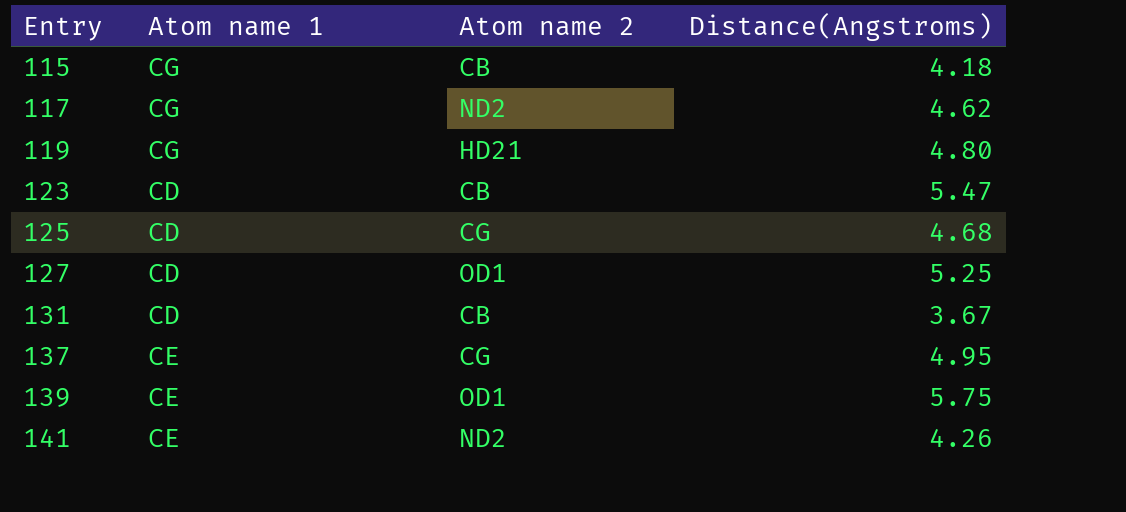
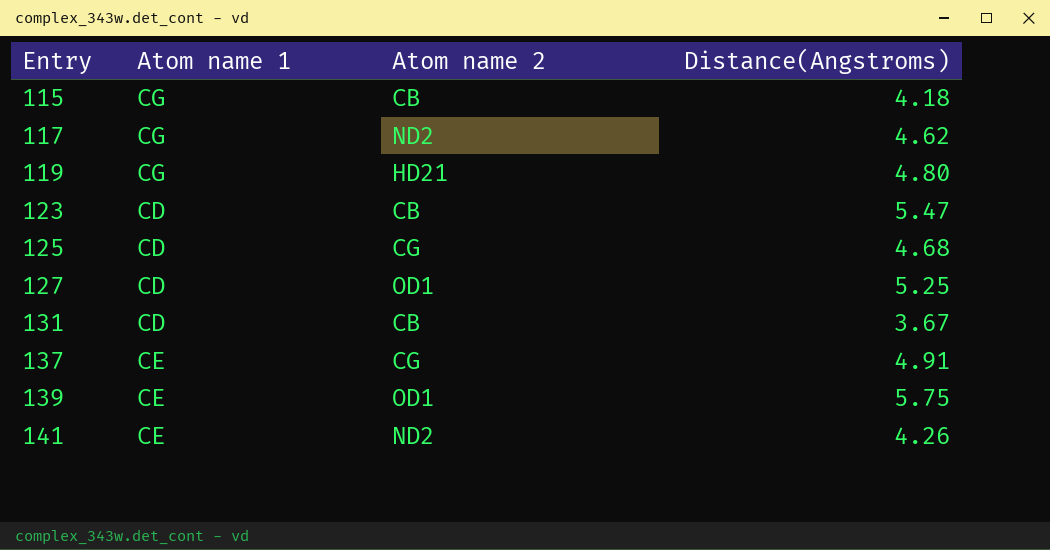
137 | Distance(Angstroms): 4.95 -> 4.91

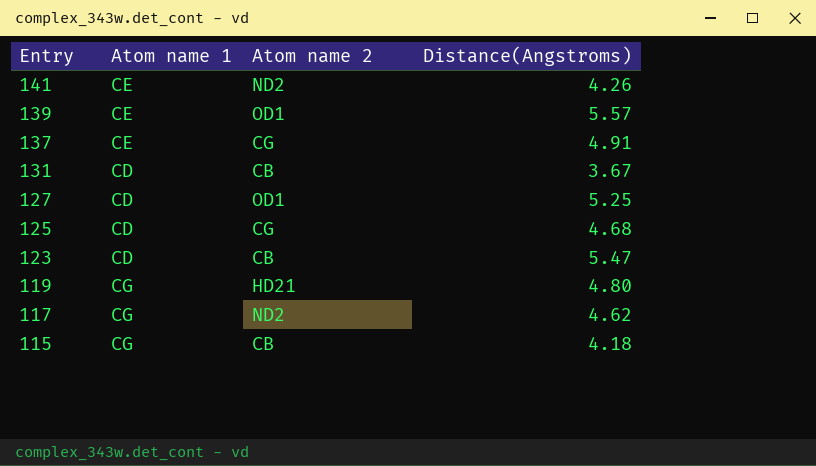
row order: Entry ascending -> Entry descending
139 | Distance(Angstroms): 5.75 -> 5.57

